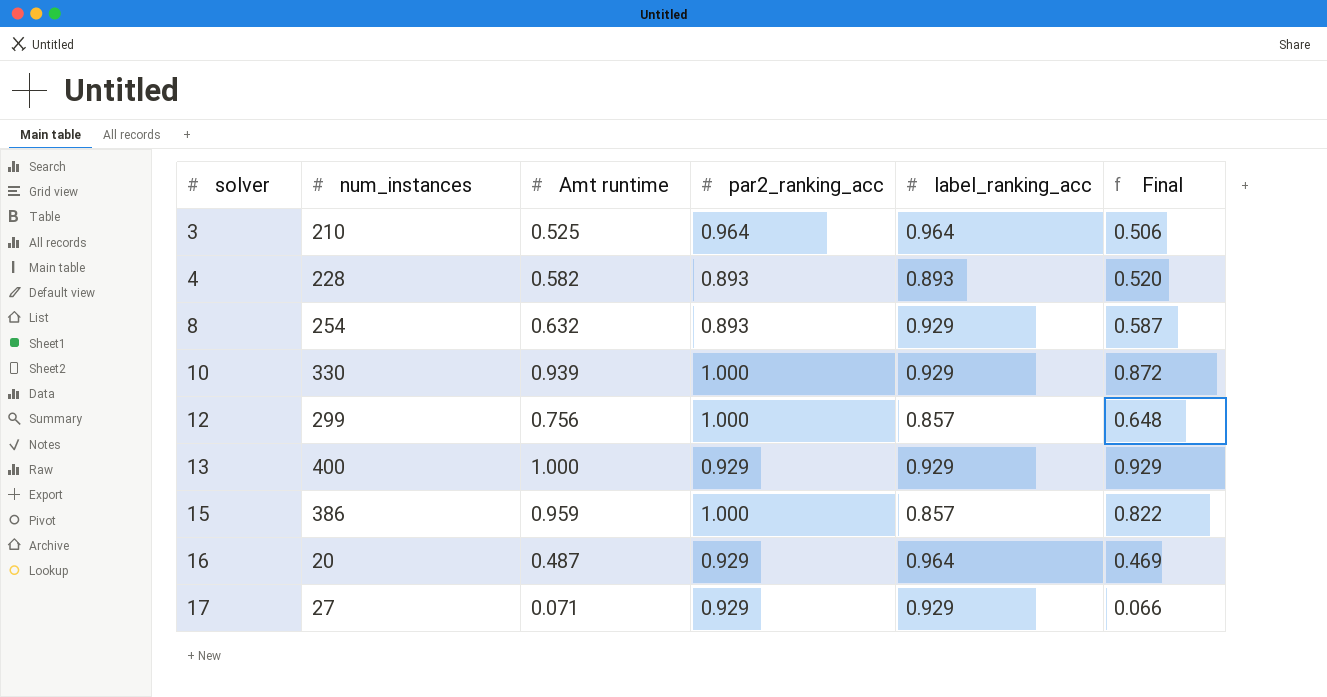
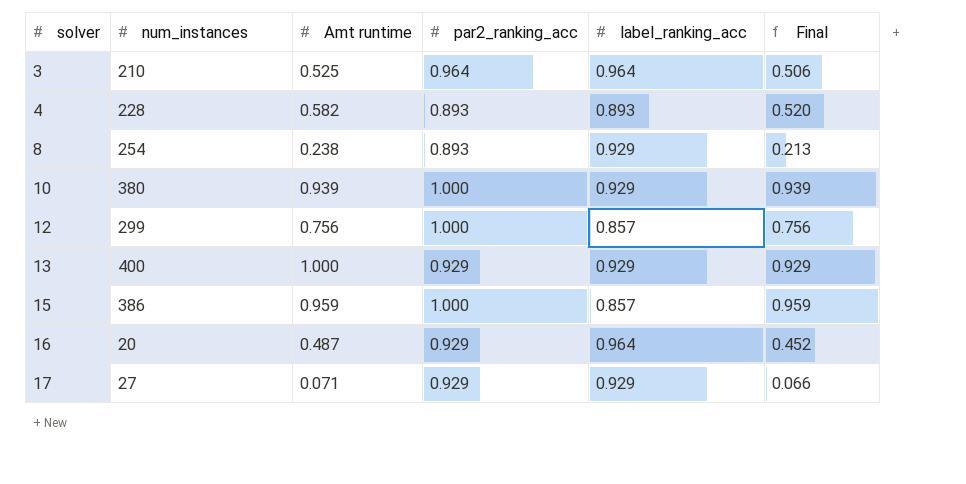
column Final | formula: [Amt runtime] * [label_ranking_acc] -> [Amt runtime] * [par2_ranking_acc]
8 | Amt runtime: 0.632 -> 0.238
10 | num_instances: 330 -> 380

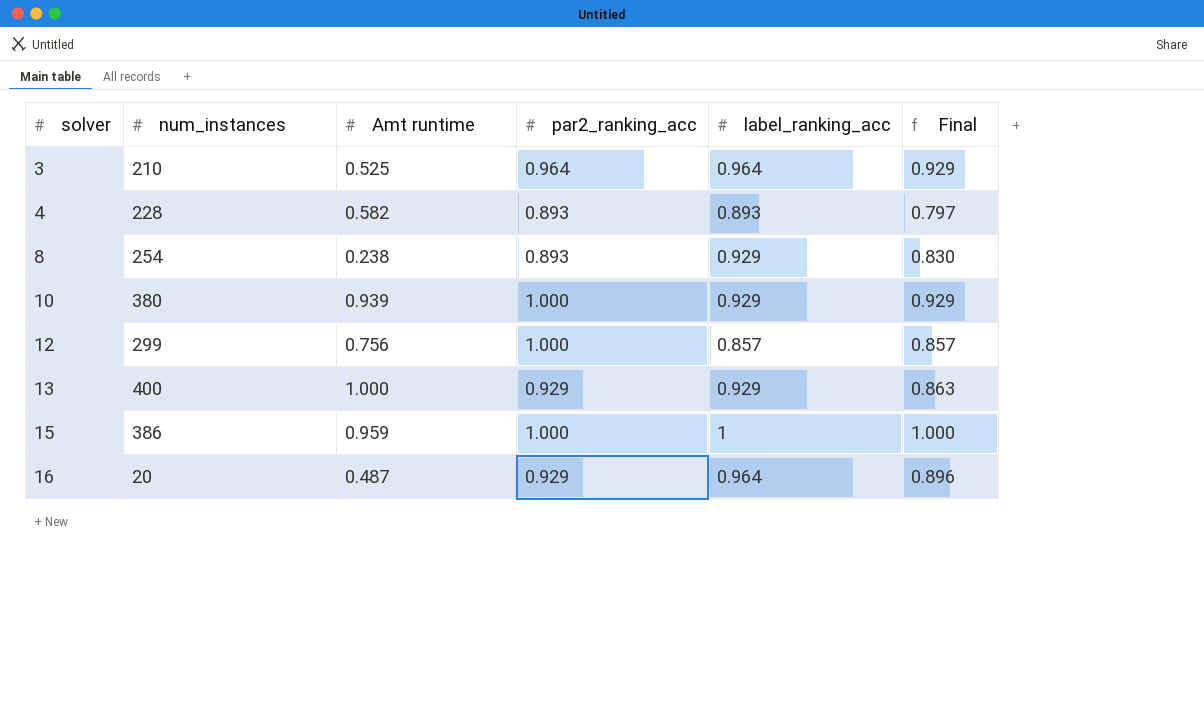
column Final | formula: [Amt runtime] * [par2_ranking_acc] -> [par2_ranking_acc] * [label_ranking_acc]
row 17: 27 | 0.071 | 0.929 | 0.929 | 0.066 -> none
15 | label_ranking_acc: 0.857 -> 1

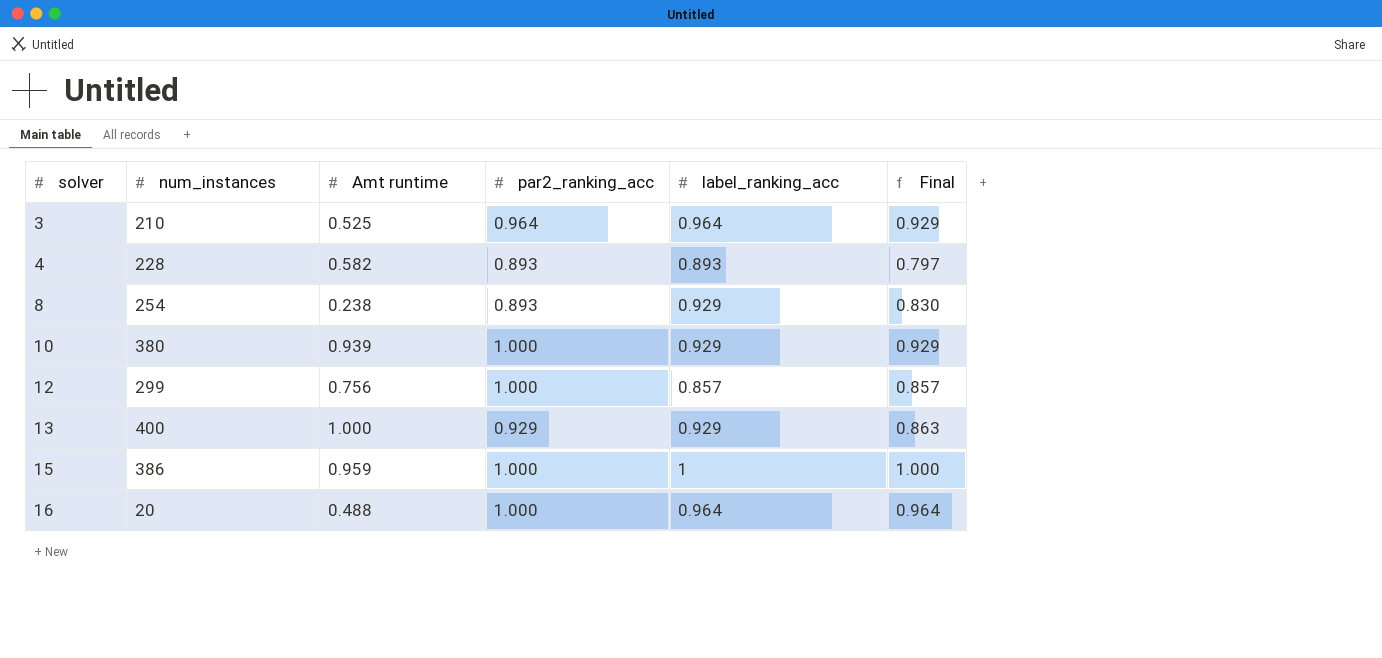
16 | Amt runtime: 0.487 -> 0.488
16 | par2_ranking_acc: 0.929 -> 1.000
16 | Final: 0.896 -> 0.964

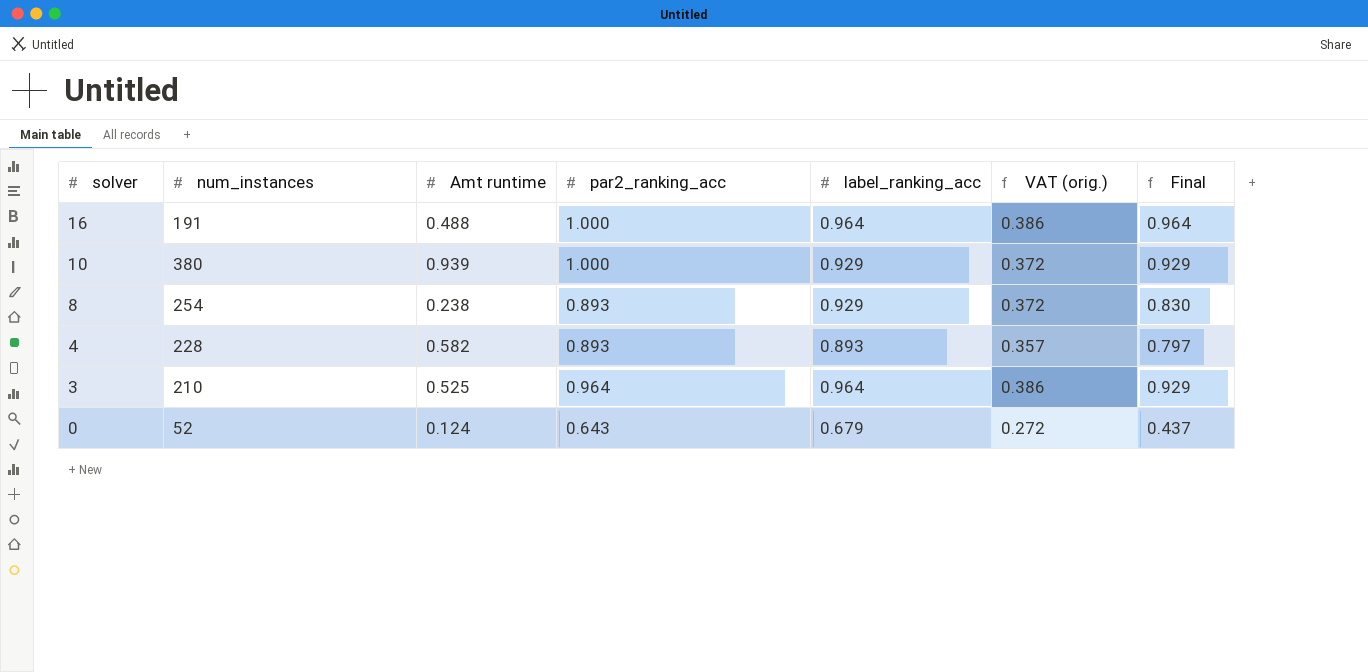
row order: solver ascending -> solver descending
column VAT (orig.) | formula: none -> [label_ranking_acc] * 0.4
row 12: 299 | 0.756 | 1.000 | 0.857 | 0.857 -> none
row 13: 400 | 1.000 | 0.929 | 0.929 | 0.863 -> none
row 15: 386 | 0.959 | 1.000 | 1 | 1.000 -> none
16 | num_instances: 20 -> 191
row 0: none -> 52 | 0.124 | 0.643 | 0.679 | 0.272 | 0.437

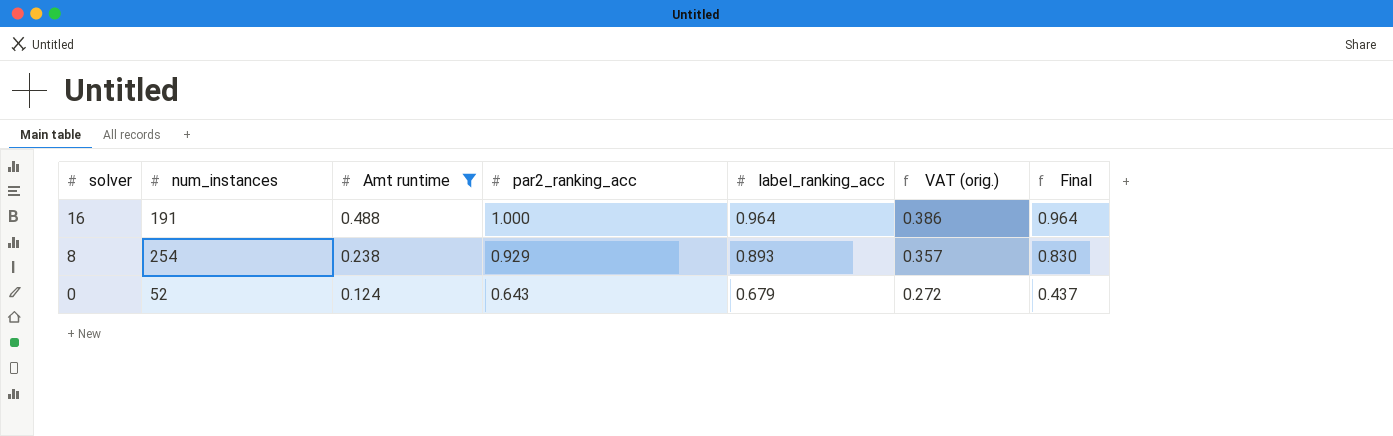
filter: none -> Amt runtime <= 0.488
8 | par2_ranking_acc: 0.893 -> 0.929
8 | label_ranking_acc: 0.929 -> 0.893
8 | VAT (orig.): 0.372 -> 0.357

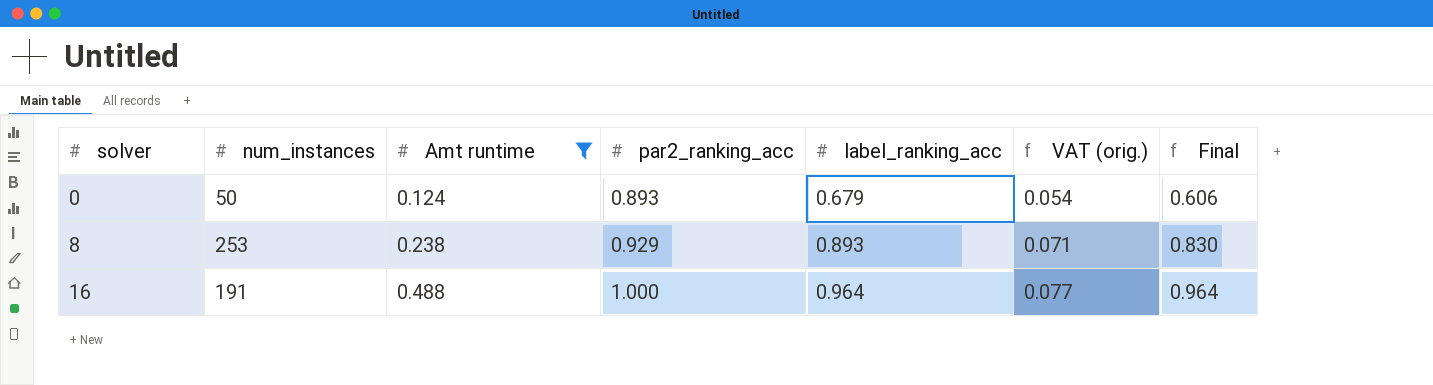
row order: solver descending -> solver ascending
column VAT (orig.) | formula: [label_ranking_acc] * 0.4 -> [label_ranking_acc] * 0.08
0 | num_instances: 52 -> 50
0 | par2_ranking_acc: 0.643 -> 0.893
0 | Final: 0.437 -> 0.606
8 | num_instances: 254 -> 253

